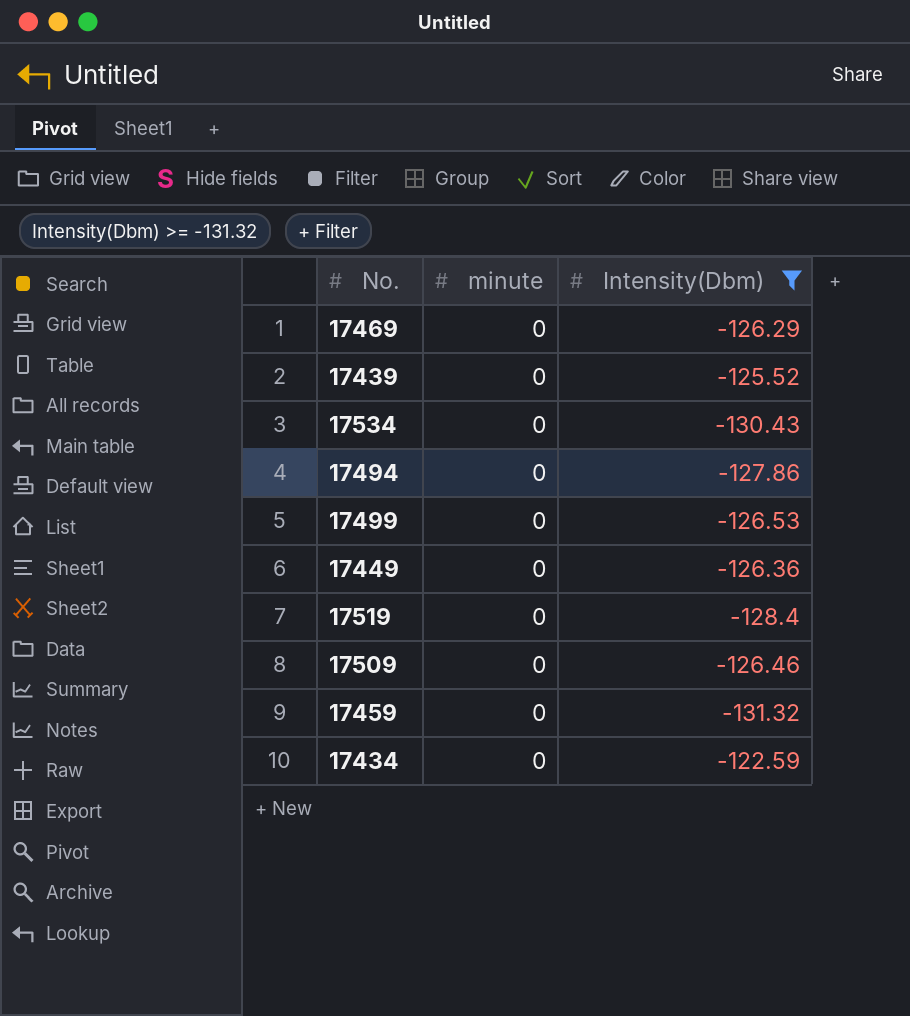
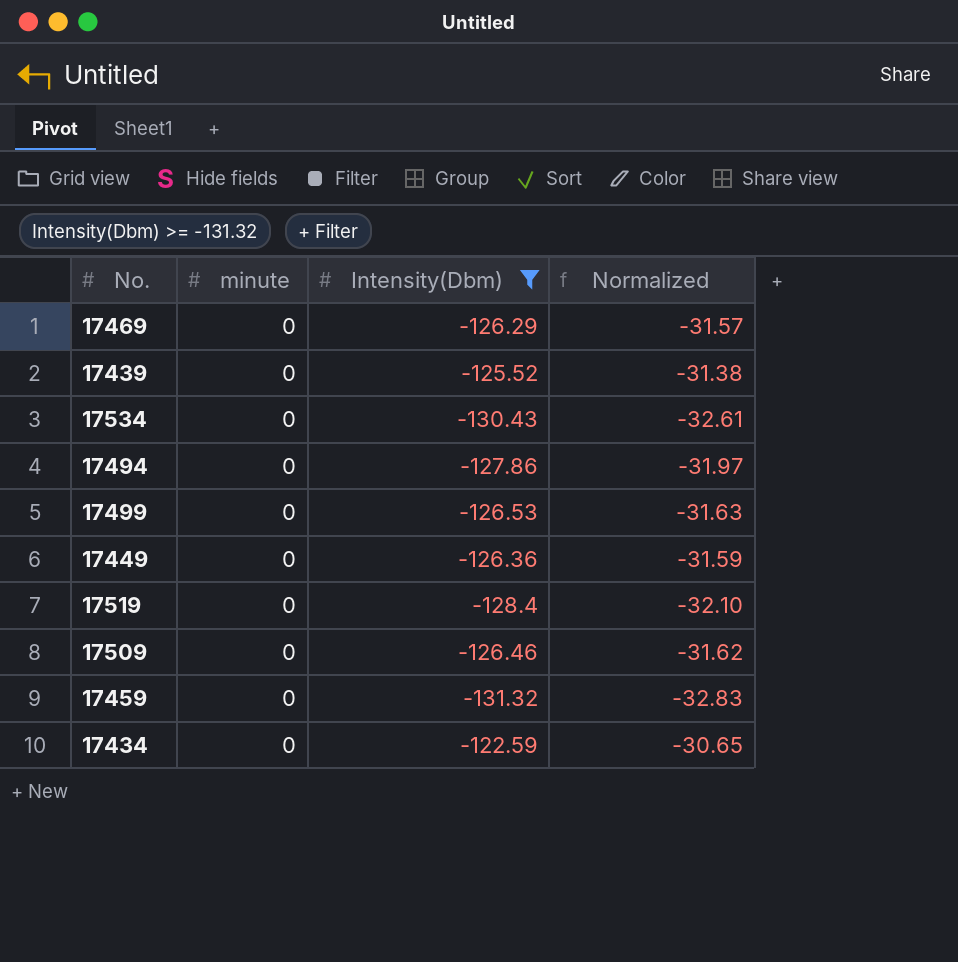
column Normalized | formula: none -> [Intensity(Dbm)] * 0.25

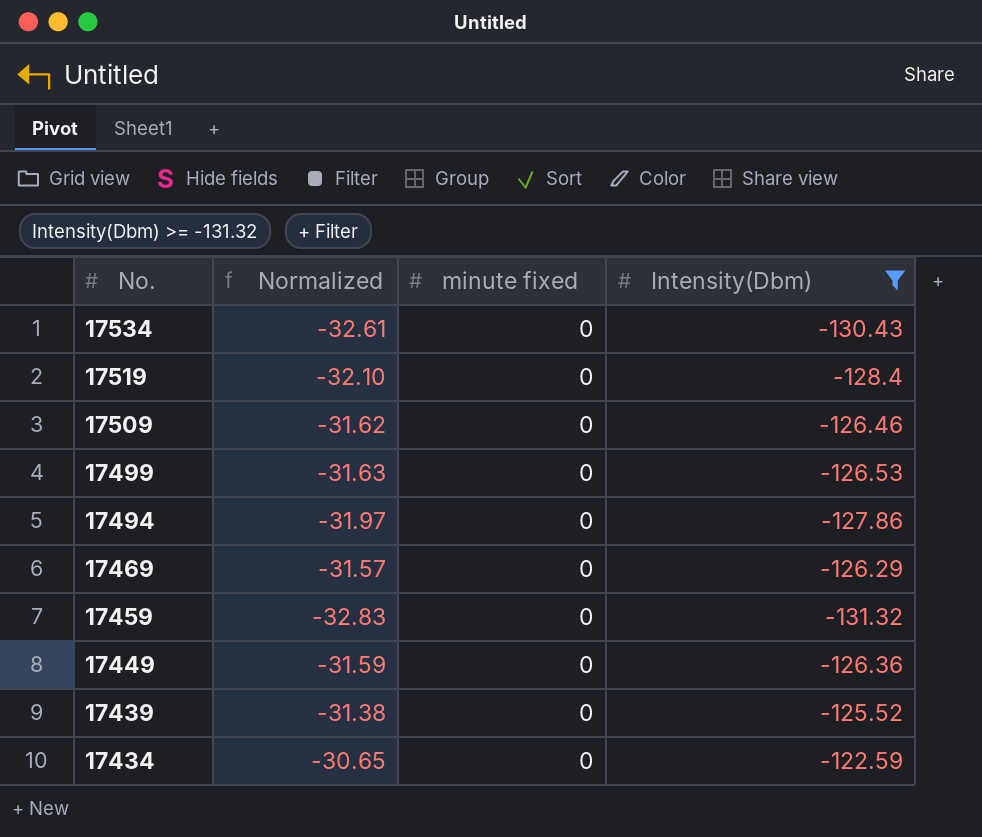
row order: none -> No. descending
column Normalized | position: 4 -> 2
column name: minute -> minute fixed

